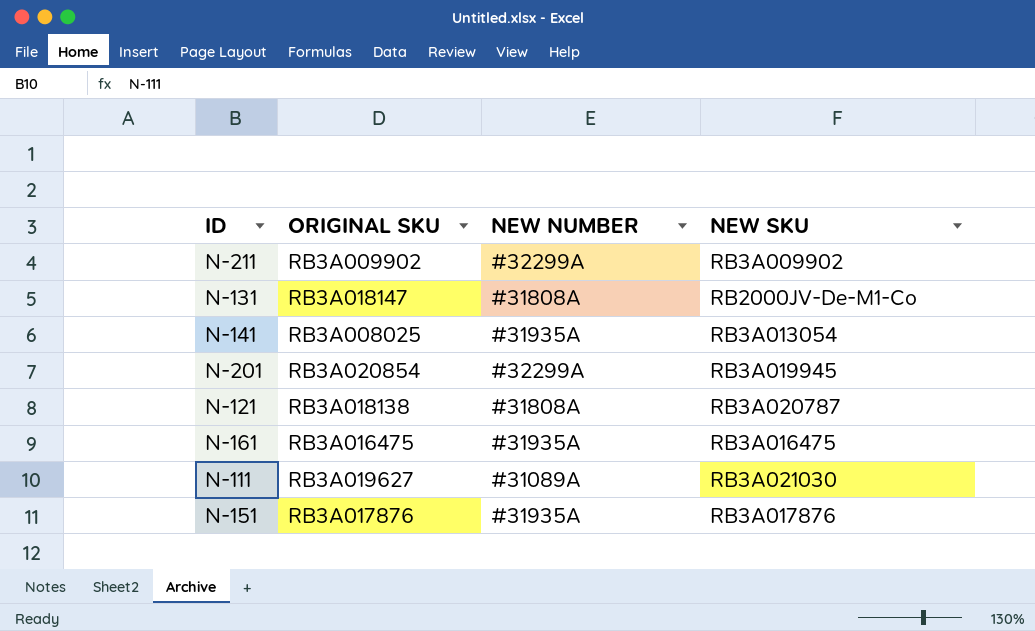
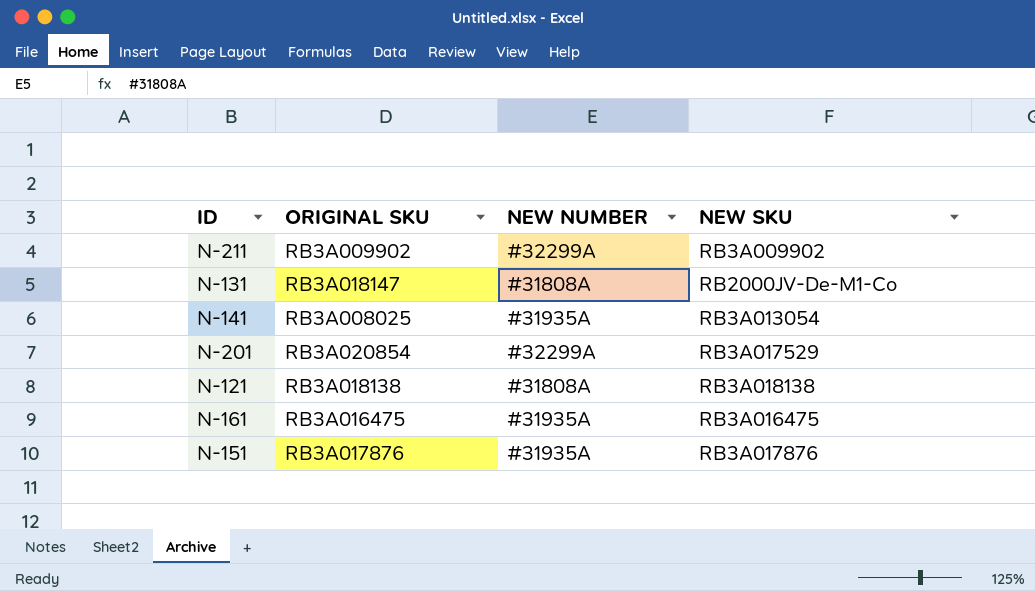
row N-111: RB3A019627 | #31089A | RB3A021030 -> none
N-201 | NEW SKU: RB3A019945 -> RB3A017529
N-121 | NEW SKU: RB3A020787 -> RB3A018138

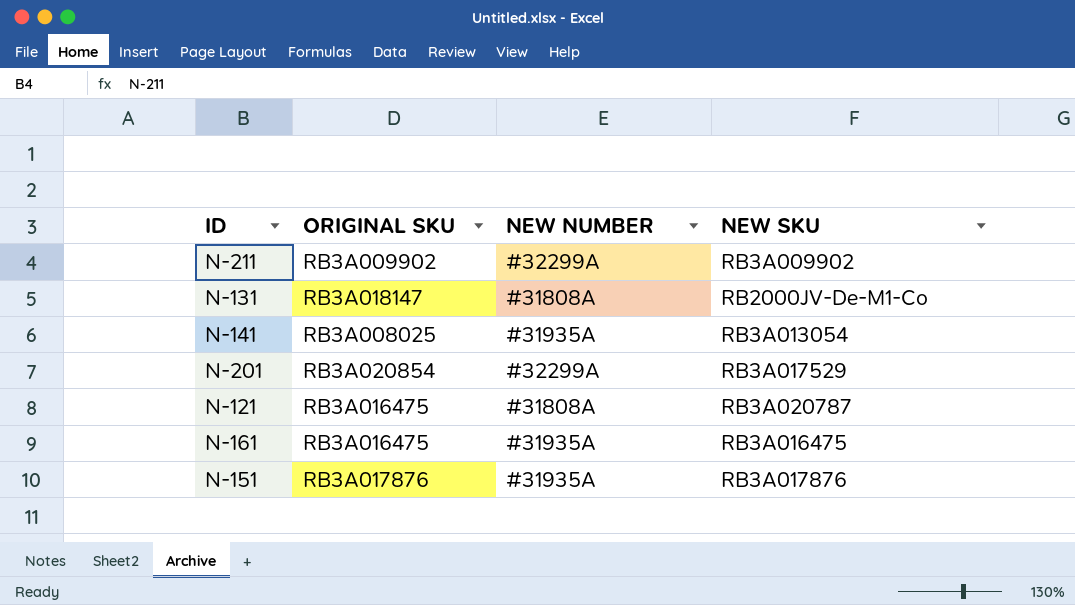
N-121 | ORIGINAL SKU: RB3A018138 -> RB3A016475
N-121 | NEW SKU: RB3A018138 -> RB3A020787

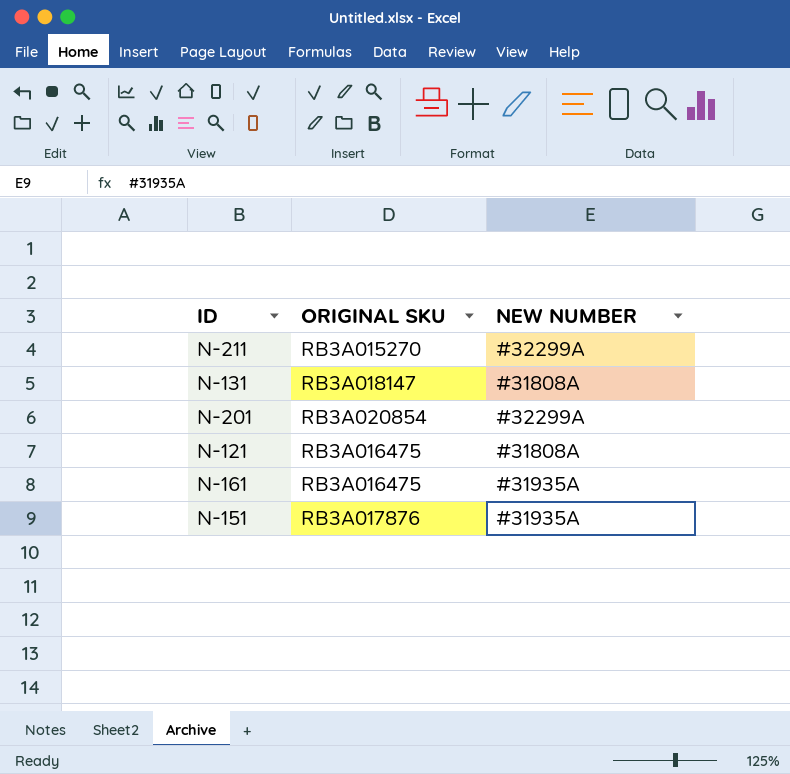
column NEW SKU | position: 4 -> none
row N-141: RB3A008025 | #31935A | RB3A013054 -> none
N-211 | ORIGINAL SKU: RB3A009902 -> RB3A015270

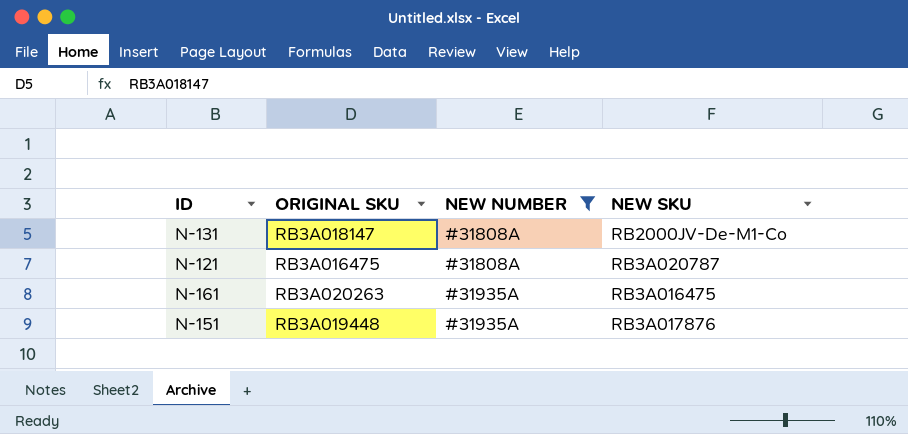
filter: none -> NEW NUMBER != #32299A
column NEW SKU | position: none -> 4
N-161 | ORIGINAL SKU: RB3A016475 -> RB3A020263
N-151 | ORIGINAL SKU: RB3A017876 -> RB3A019448

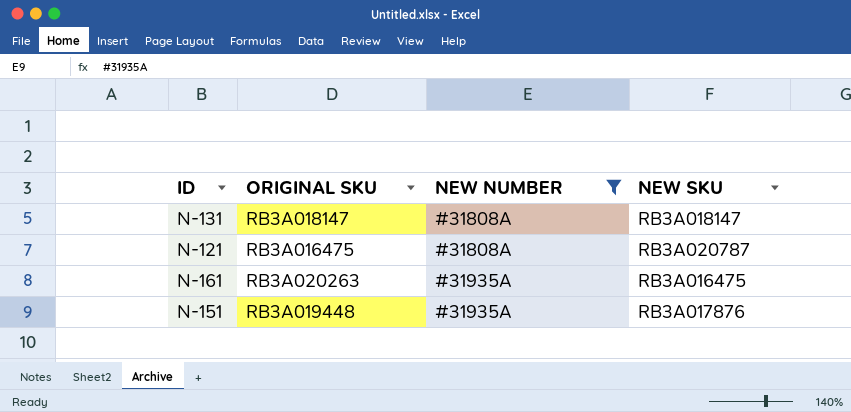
N-131 | NEW SKU: RB2000JV-De-M1-Co -> RB3A018147

